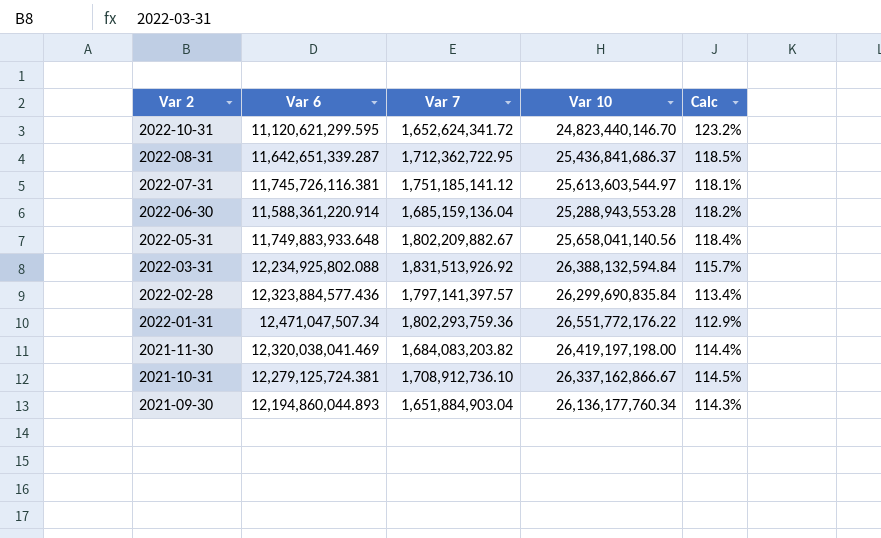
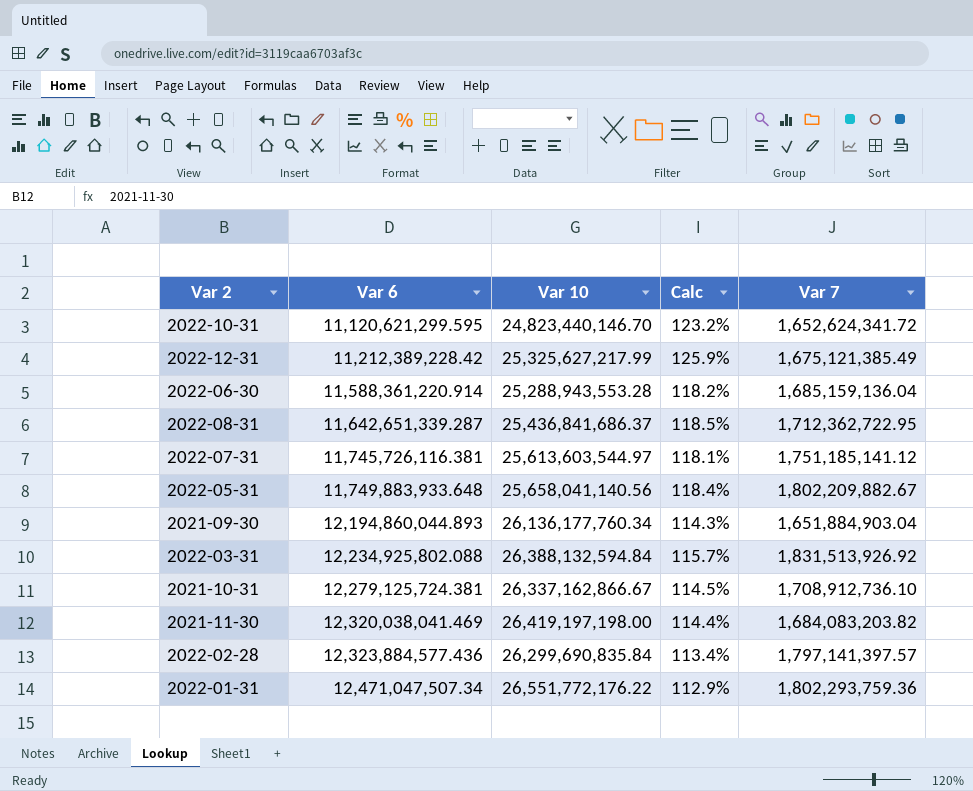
row order: Var 2 descending -> Var 6 ascending
column Var 7 | position: 3 -> 5
row 2022-12-31: none -> 11,212,389,228.42 | 25,325,627,217.99 | 125.9% | 1,675,121,385.49

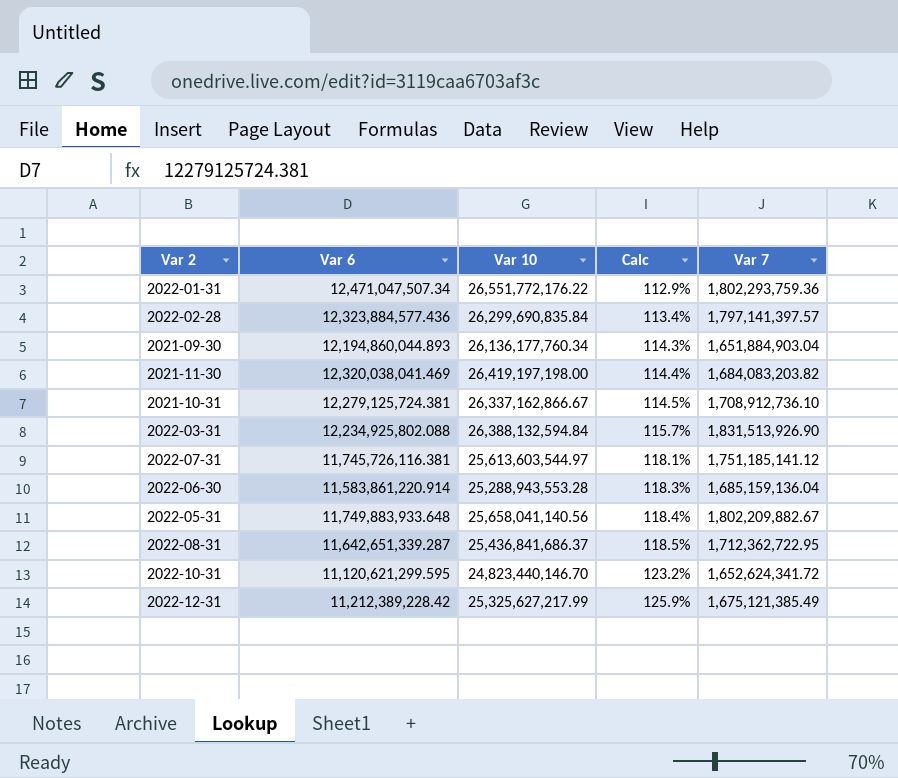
row order: Var 6 ascending -> Calc ascending
2022-03-31 | Var 7: 1,831,513,926.92 -> 1,831,513,926.90
2022-06-30 | Var 6: 11,588,361,220.914 -> 11,583,861,220.914
2022-06-30 | Calc: 118.2% -> 118.3%

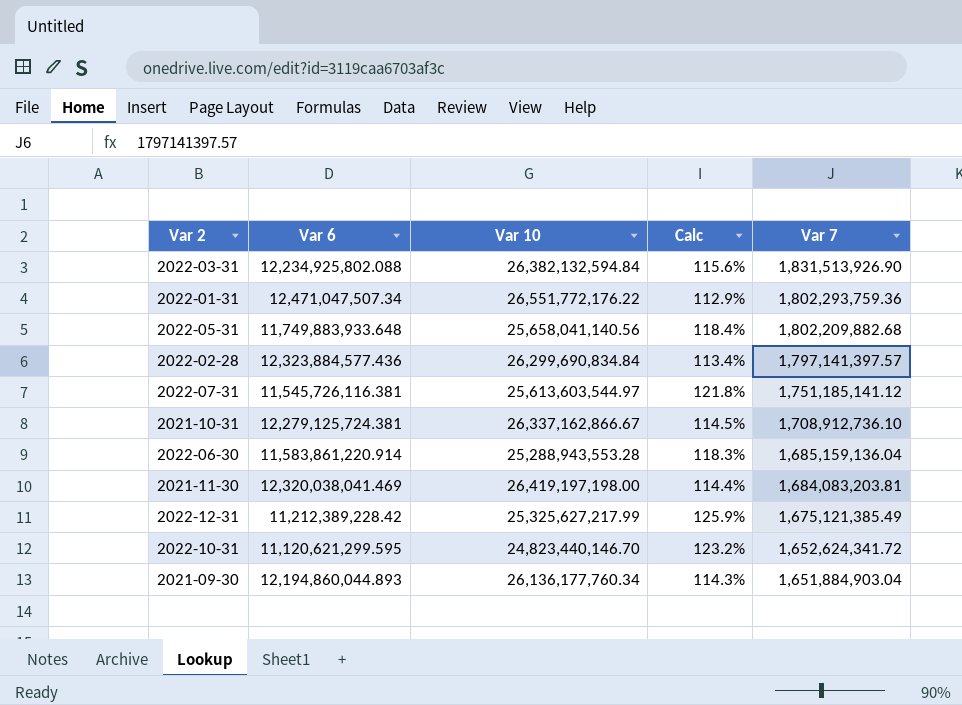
row order: Calc ascending -> Var 7 descending
row 2022-08-31: 11,642,651,339.287 | 25,436,841,686.37 | 118.5% | 1,712,362,722.95 -> none
2022-03-31 | Var 10: 26,388,132,594.84 -> 26,382,132,594.84
2022-03-31 | Calc: 115.7% -> 115.6%
2022-05-31 | Var 7: 1,802,209,882.67 -> 1,802,209,882.68
2022-02-28 | Var 10: 26,299,690,835.84 -> 26,299,690,834.84
2022-07-31 | Var 6: 11,745,726,116.381 -> 11,545,726,116.381
2022-07-31 | Calc: 118.1% -> 121.8%
2021-11-30 | Var 7: 1,684,083,203.82 -> 1,684,083,203.81

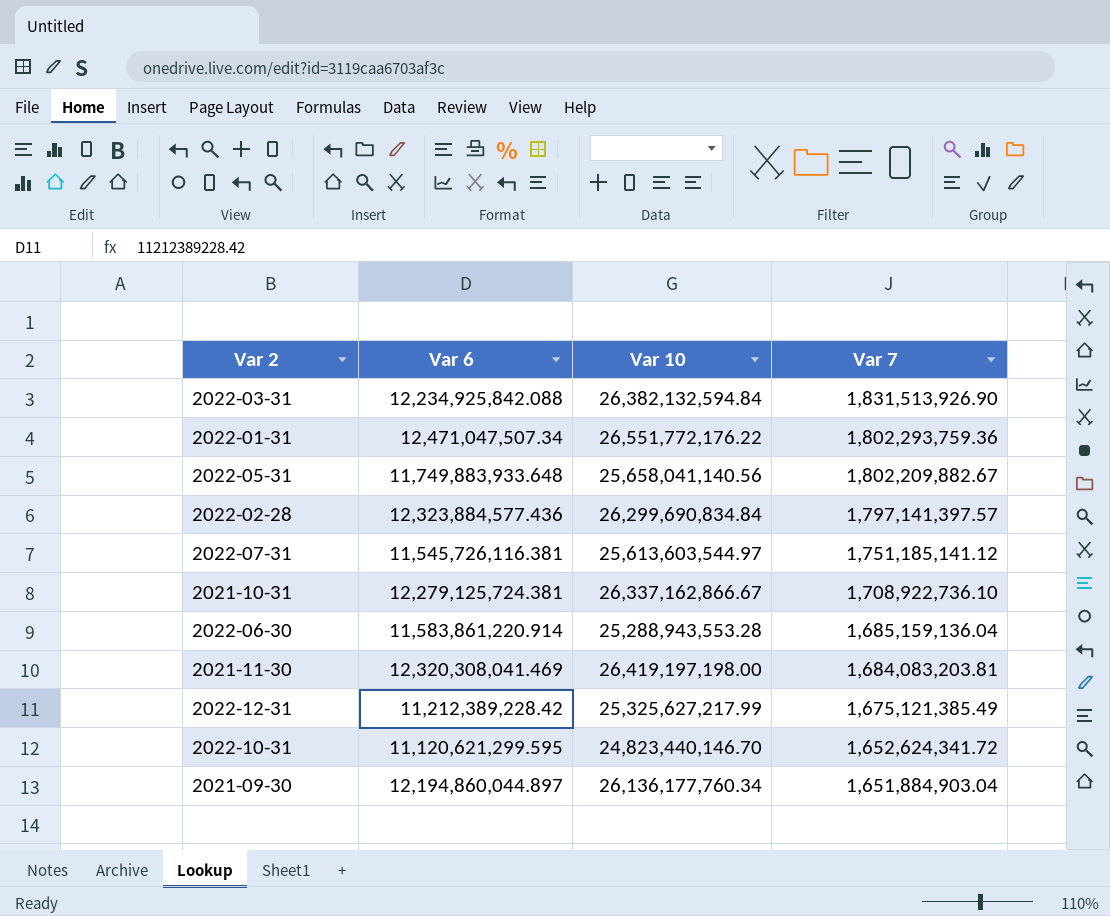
column Calc | formula: ([Var 10] - [Var 6]) / [Var 6] -> none
2022-03-31 | Var 6: 12,234,925,802.088 -> 12,234,925,842.088
2022-05-31 | Var 7: 1,802,209,882.68 -> 1,802,209,882.67
2021-10-31 | Var 7: 1,708,912,736.10 -> 1,708,922,736.10
2021-11-30 | Var 6: 12,320,038,041.469 -> 12,320,308,041.469
2021-09-30 | Var 6: 12,194,860,044.893 -> 12,194,860,044.897

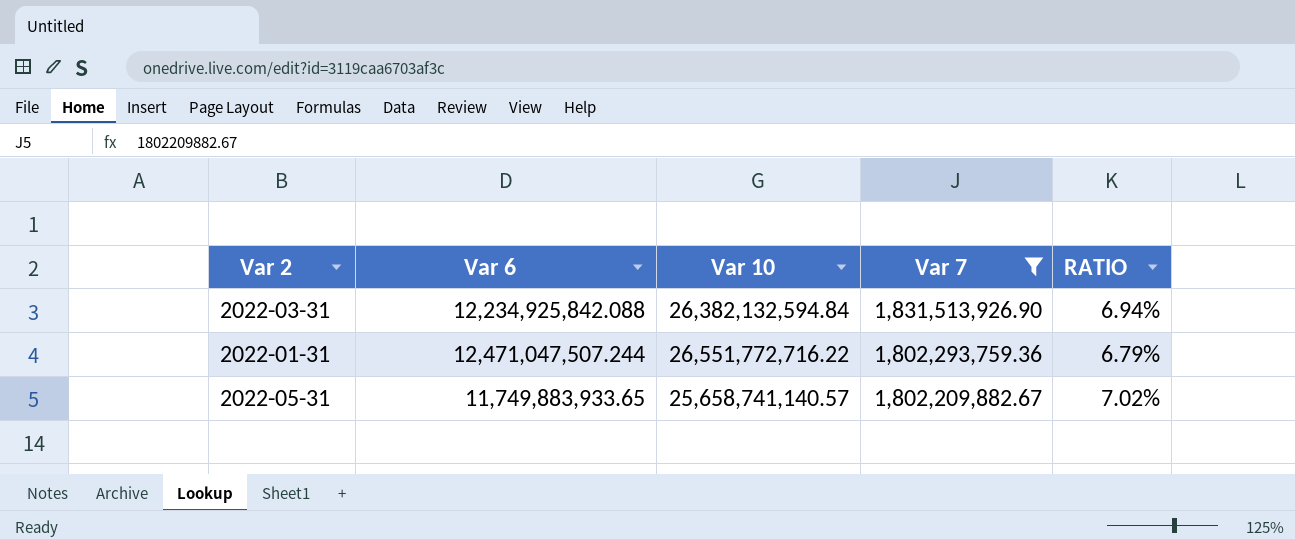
filter: none -> Var 7 >= 1,802,209,882.67
column RATIO | formula: none -> [Var 7] / [Var 10]
2022-01-31 | Var 6: 12,471,047,507.34 -> 12,471,047,507.244
2022-01-31 | Var 10: 26,551,772,176.22 -> 26,551,772,716.22
2022-05-31 | Var 6: 11,749,883,933.648 -> 11,749,883,933.65
2022-05-31 | Var 10: 25,658,041,140.56 -> 25,658,741,140.57

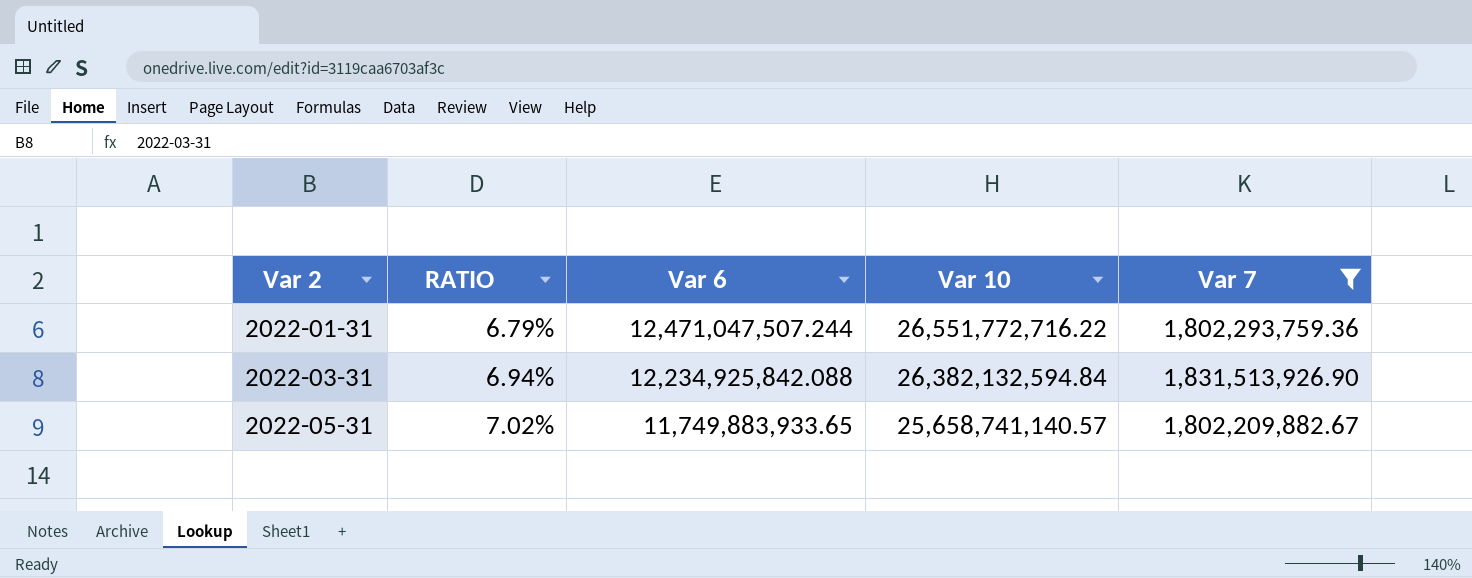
row order: Var 7 descending -> Var 2 ascending
column RATIO | position: 5 -> 2

